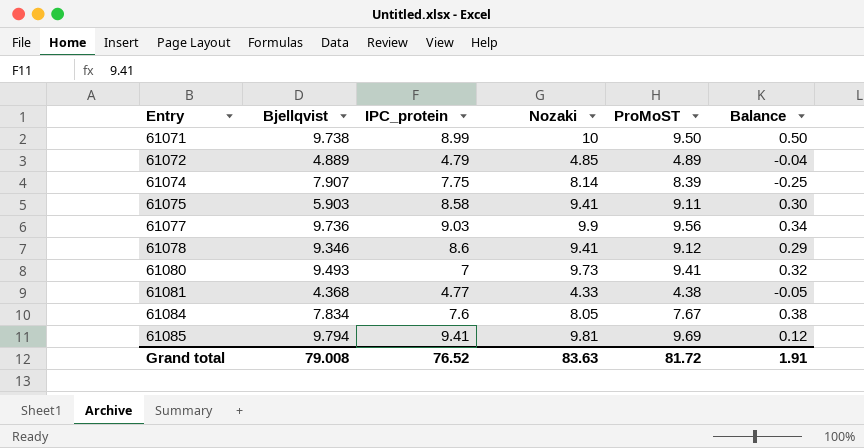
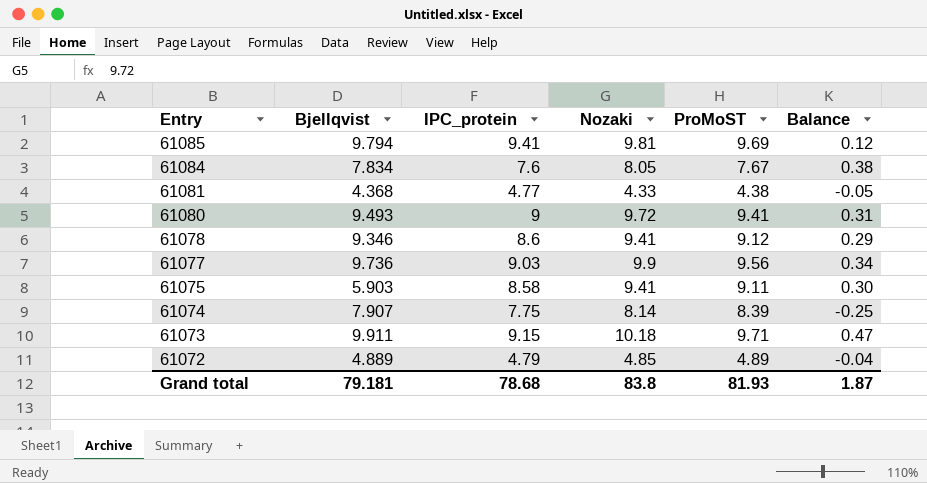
row order: Entry ascending -> Entry descending
row 61071: 9.738 | 8.99 | 10 | 9.50 | 0.50 -> none
61080 | IPC_protein: 7 -> 9
61080 | Nozaki: 9.73 -> 9.72
61080 | Balance: 0.32 -> 0.31
row 61073: none -> 9.911 | 9.15 | 10.18 | 9.71 | 0.47
Grand total | Bjellqvist: 79.008 -> 79.181
Grand total | IPC_protein: 76.52 -> 78.68
Grand total | Nozaki: 83.63 -> 83.8
Grand total | ProMoST: 81.72 -> 81.93
Grand total | Balance: 1.91 -> 1.87

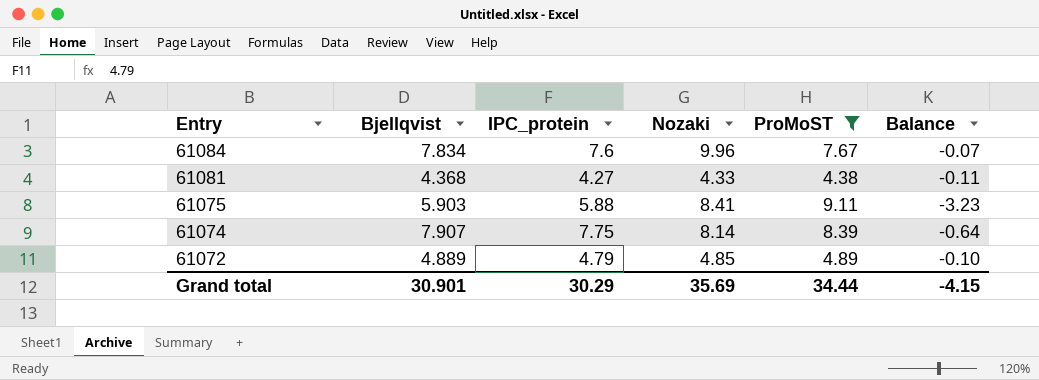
filter: none -> ProMoST <= 9.11
column Balance | formula: [Nozaki] - [ProMoST] -> [IPC_protein] - [ProMoST]
61084 | Nozaki: 8.05 -> 9.96
61081 | IPC_protein: 4.77 -> 4.27
61075 | IPC_protein: 8.58 -> 5.88
61075 | Nozaki: 9.41 -> 8.41
Grand total | Bjellqvist: 79.181 -> 30.901
Grand total | IPC_protein: 78.68 -> 30.29
Grand total | Nozaki: 83.8 -> 35.69
Grand total | ProMoST: 81.93 -> 34.44
Grand total | Balance: 1.87 -> -4.15

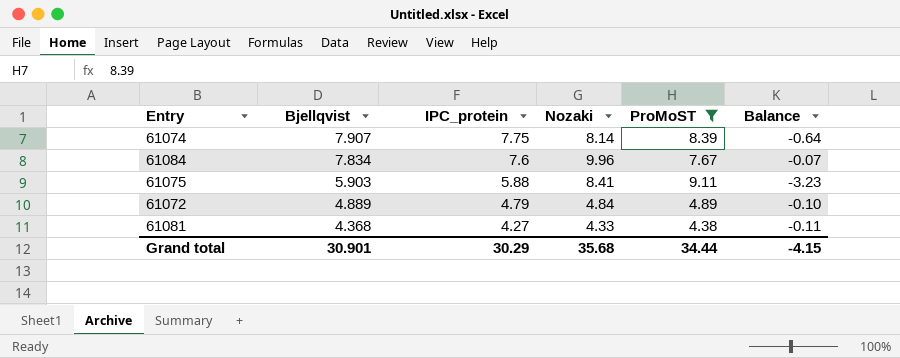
row order: Entry descending -> Bjellqvist descending
61072 | Nozaki: 4.85 -> 4.84
Grand total | Nozaki: 35.69 -> 35.68

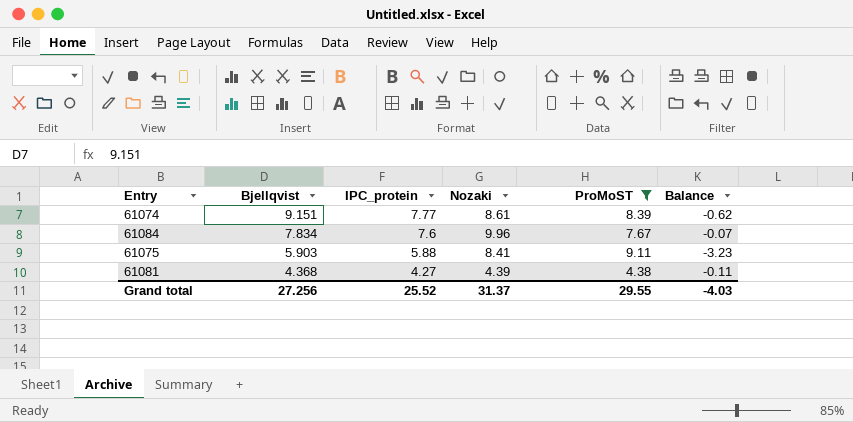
row 61072: 4.889 | 4.79 | 4.84 | 4.89 | -0.10 -> none
61074 | Bjellqvist: 7.907 -> 9.151
61074 | IPC_protein: 7.75 -> 7.77
61074 | Nozaki: 8.14 -> 8.61
61074 | Balance: -0.64 -> -0.62
61081 | Nozaki: 4.33 -> 4.39
Grand total | Bjellqvist: 30.901 -> 27.256
Grand total | IPC_protein: 30.29 -> 25.52
Grand total | Nozaki: 35.68 -> 31.37
Grand total | ProMoST: 34.44 -> 29.55
Grand total | Balance: -4.15 -> -4.03

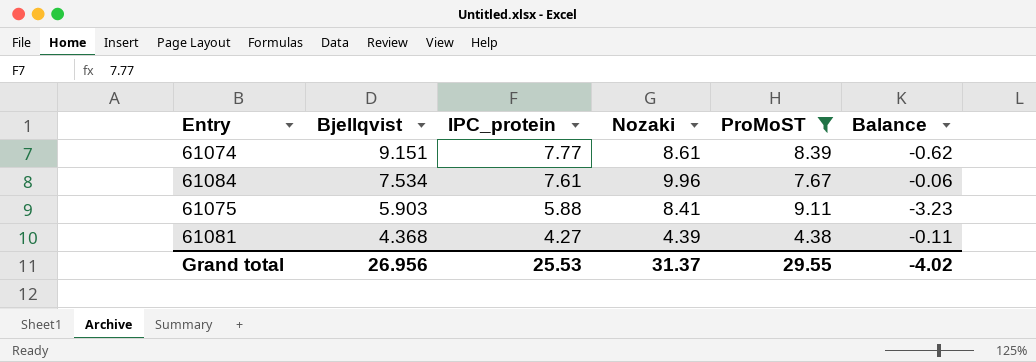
61084 | Bjellqvist: 7.834 -> 7.534
61084 | IPC_protein: 7.6 -> 7.61
61084 | Balance: -0.07 -> -0.06
Grand total | Bjellqvist: 27.256 -> 26.956
Grand total | IPC_protein: 25.52 -> 25.53
Grand total | Balance: -4.03 -> -4.02

